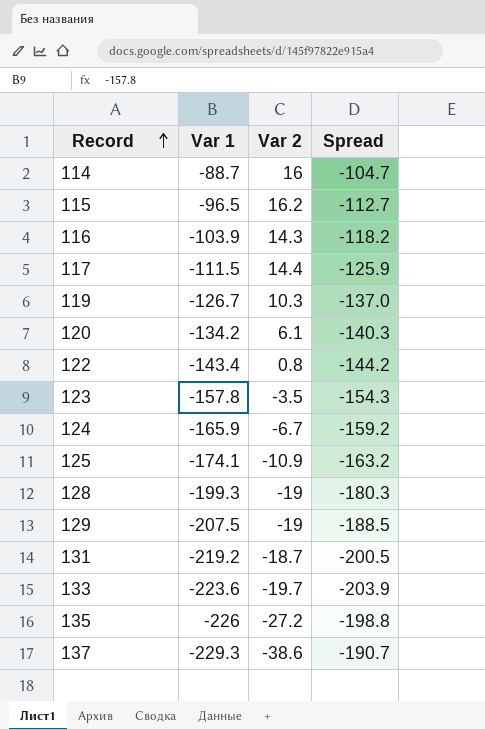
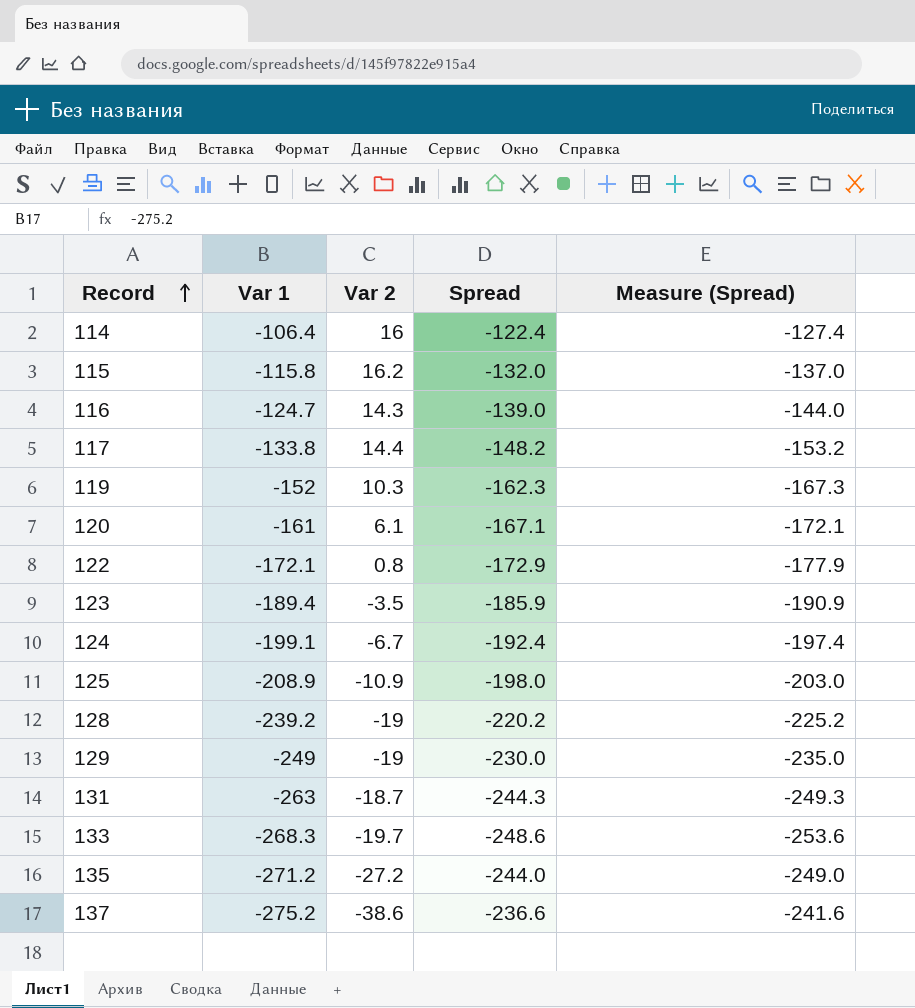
column Measure (Spread) | formula: none -> [Spread] - 5
114 | Var 1: -88.7 -> -106.4
114 | Spread: -104.7 -> -122.4
115 | Var 1: -96.5 -> -115.8
115 | Spread: -112.7 -> -132.0
116 | Var 1: -103.9 -> -124.7
116 | Spread: -118.2 -> -139.0
117 | Var 1: -111.5 -> -133.8
117 | Spread: -125.9 -> -148.2
119 | Var 1: -126.7 -> -152
119 | Spread: -137.0 -> -162.3
120 | Var 1: -134.2 -> -161
120 | Spread: -140.3 -> -167.1
122 | Var 1: -143.4 -> -172.1
122 | Spread: -144.2 -> -172.9
123 | Var 1: -157.8 -> -189.4
123 | Spread: -154.3 -> -185.9
124 | Var 1: -165.9 -> -199.1
124 | Spread: -159.2 -> -192.4
125 | Var 1: -174.1 -> -208.9
125 | Spread: -163.2 -> -198.0
128 | Var 1: -199.3 -> -239.2
128 | Spread: -180.3 -> -220.2
129 | Var 1: -207.5 -> -249
129 | Spread: -188.5 -> -230.0
131 | Var 1: -219.2 -> -263
131 | Spread: -200.5 -> -244.3
133 | Var 1: -223.6 -> -268.3
133 | Spread: -203.9 -> -248.6
135 | Var 1: -226 -> -271.2
135 | Spread: -198.8 -> -244.0
137 | Var 1: -229.3 -> -275.2
137 | Spread: -190.7 -> -236.6

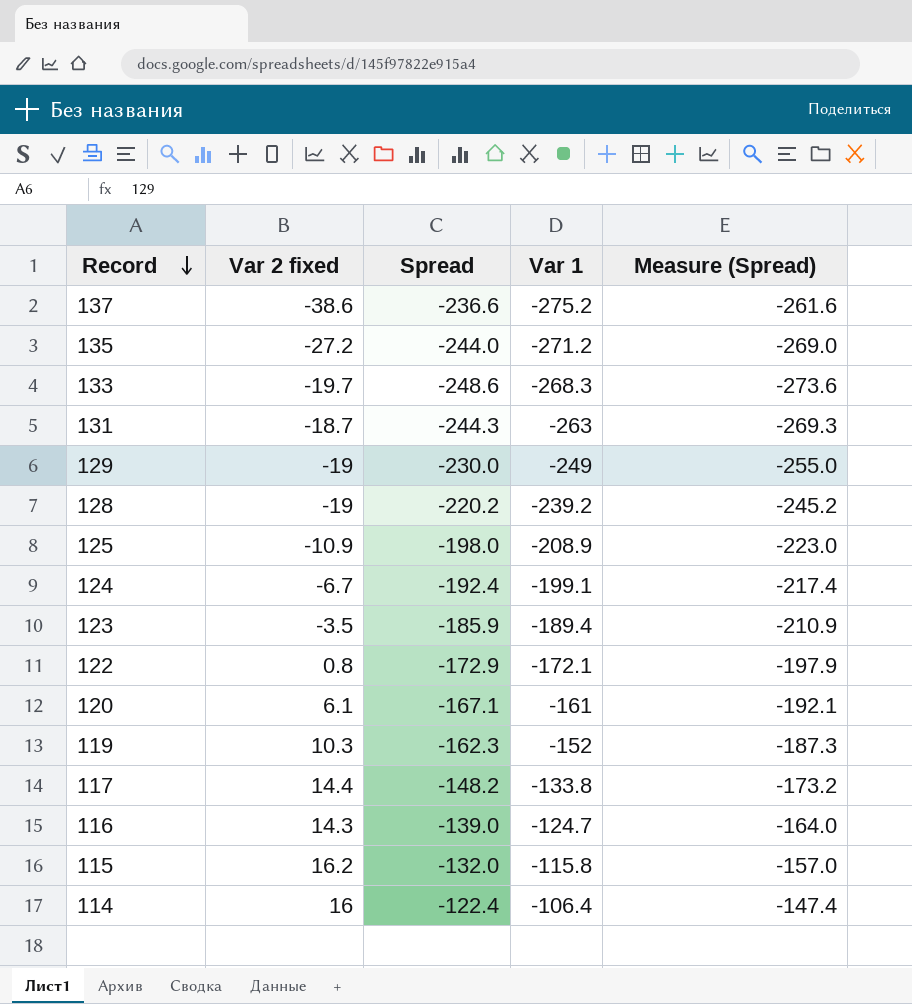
row order: Record ascending -> Record descending
column name: Var 2 -> Var 2 fixed
column Var 1 | position: 2 -> 4
column Measure (Spread) | formula: [Spread] - 5 -> [Spread] - 25

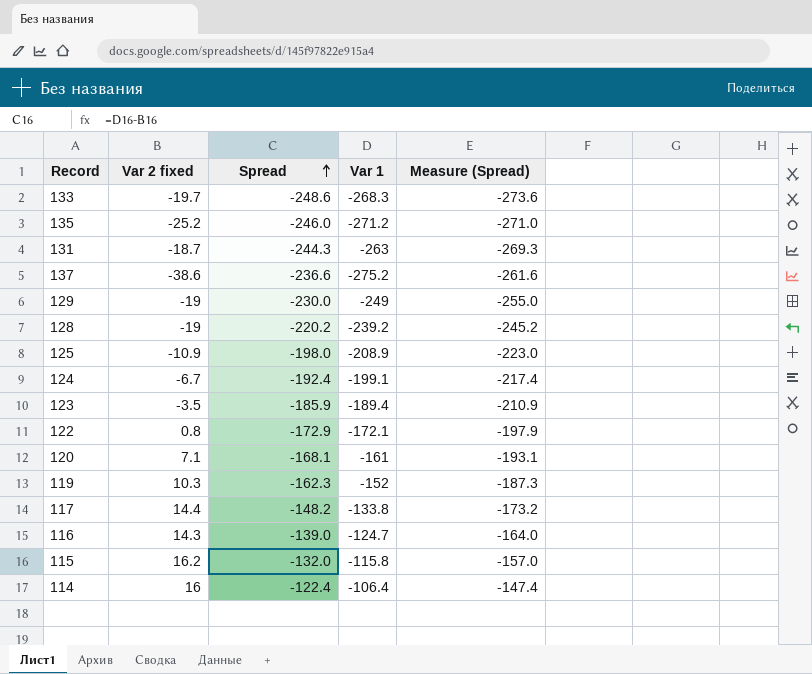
row order: Record descending -> Spread ascending
135 | Var 2 fixed: -27.2 -> -25.2
135 | Spread: -244.0 -> -246.0
135 | Measure (Spread): -269.0 -> -271.0
120 | Var 2 fixed: 6.1 -> 7.1
120 | Spread: -167.1 -> -168.1
120 | Measure (Spread): -192.1 -> -193.1

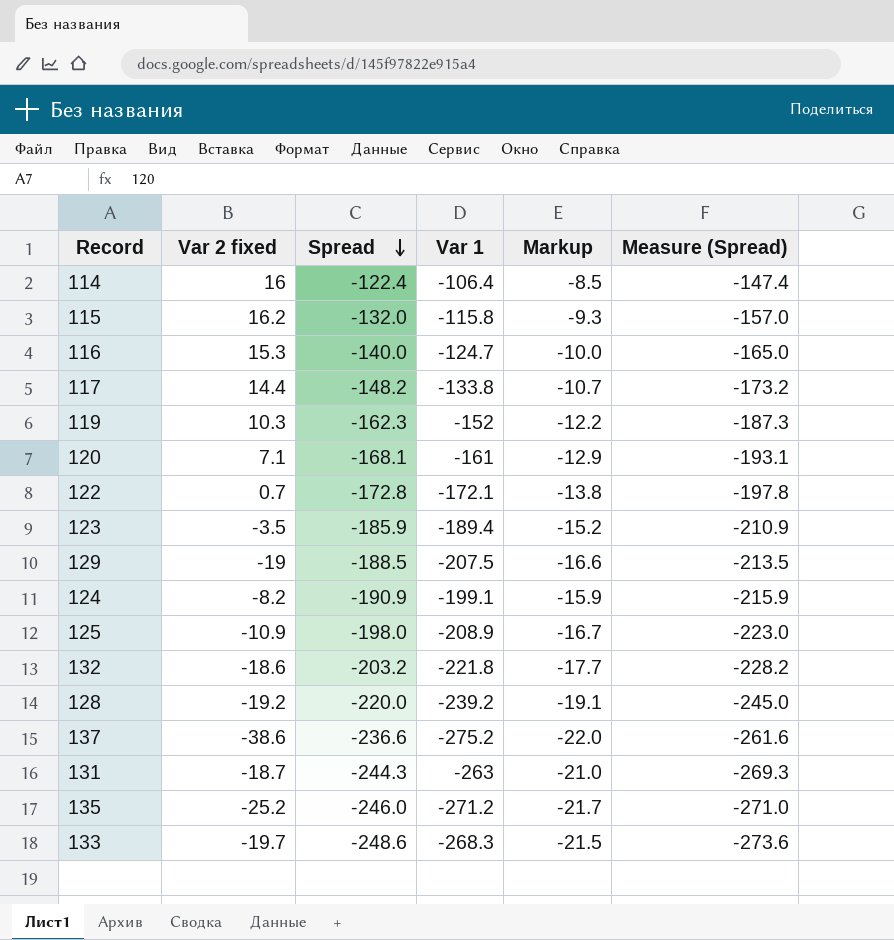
row order: Spread ascending -> Spread descending
column Markup | formula: none -> [Var 1] * 0.08
116 | Var 2 fixed: 14.3 -> 15.3
116 | Spread: -139.0 -> -140.0
116 | Measure (Spread): -164.0 -> -165.0
122 | Var 2 fixed: 0.8 -> 0.7
122 | Spread: -172.9 -> -172.8
122 | Measure (Spread): -197.9 -> -197.8
129 | Spread: -230.0 -> -188.5
129 | Var 1: -249 -> -207.5
129 | Measure (Spread): -255.0 -> -213.5
124 | Var 2 fixed: -6.7 -> -8.2
124 | Spread: -192.4 -> -190.9
124 | Measure (Spread): -217.4 -> -215.9
row 132: none -> -18.6 | -203.2 | -221.8 | -17.7 | -228.2
128 | Var 2 fixed: -19 -> -19.2
128 | Spread: -220.2 -> -220.0
128 | Measure (Spread): -245.2 -> -245.0

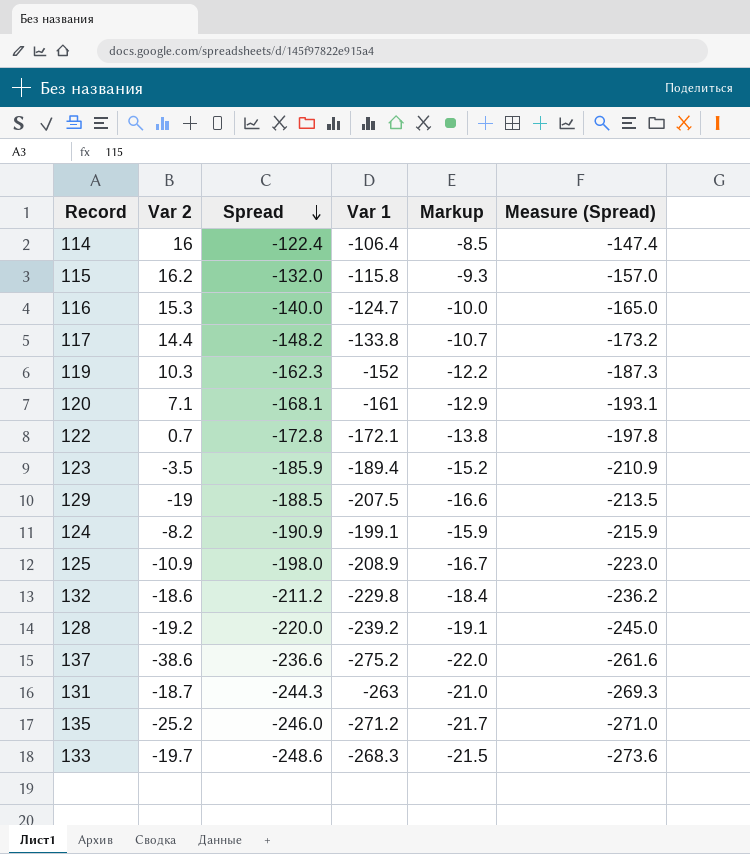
column name: Var 2 fixed -> Var 2
132 | Spread: -203.2 -> -211.2
132 | Var 1: -221.8 -> -229.8
132 | Markup: -17.7 -> -18.4
132 | Measure (Spread): -228.2 -> -236.2

